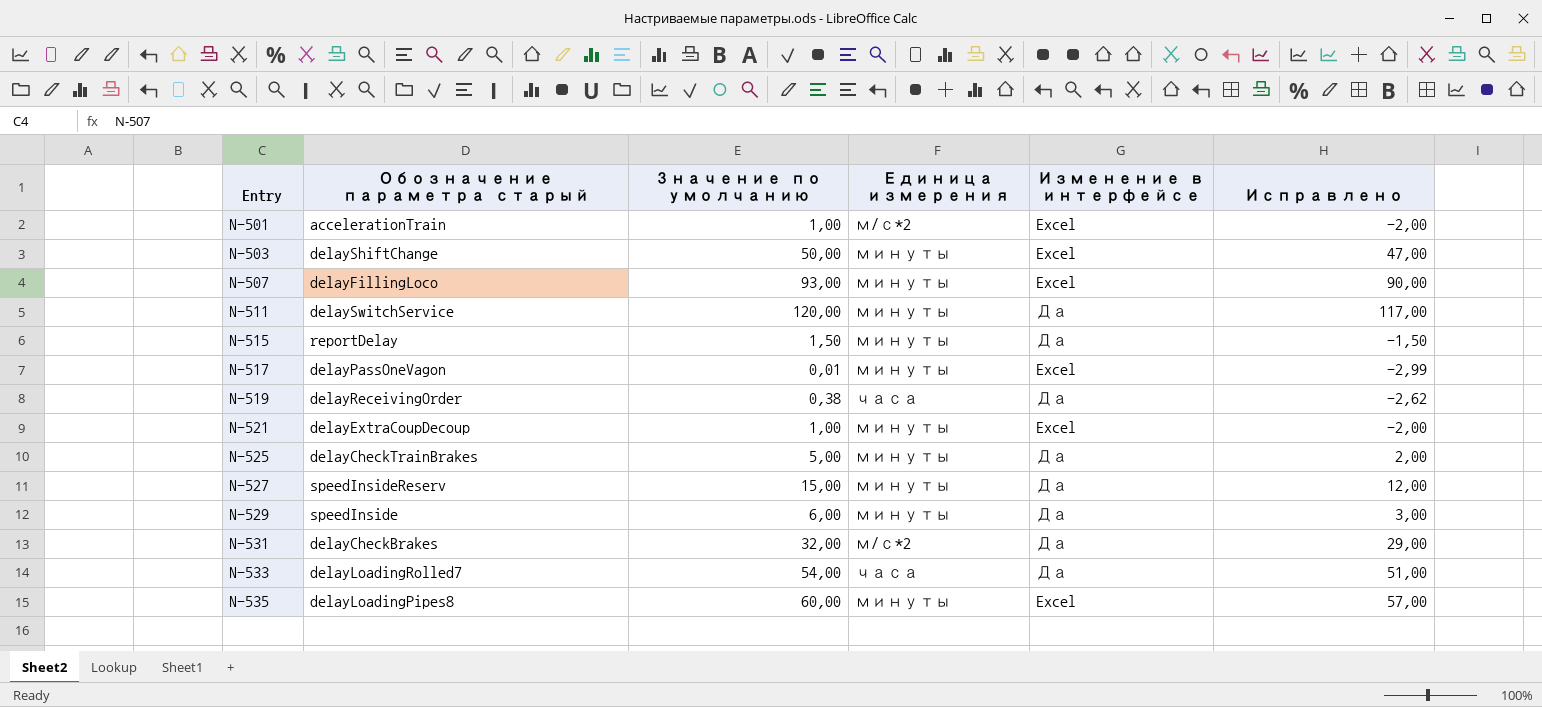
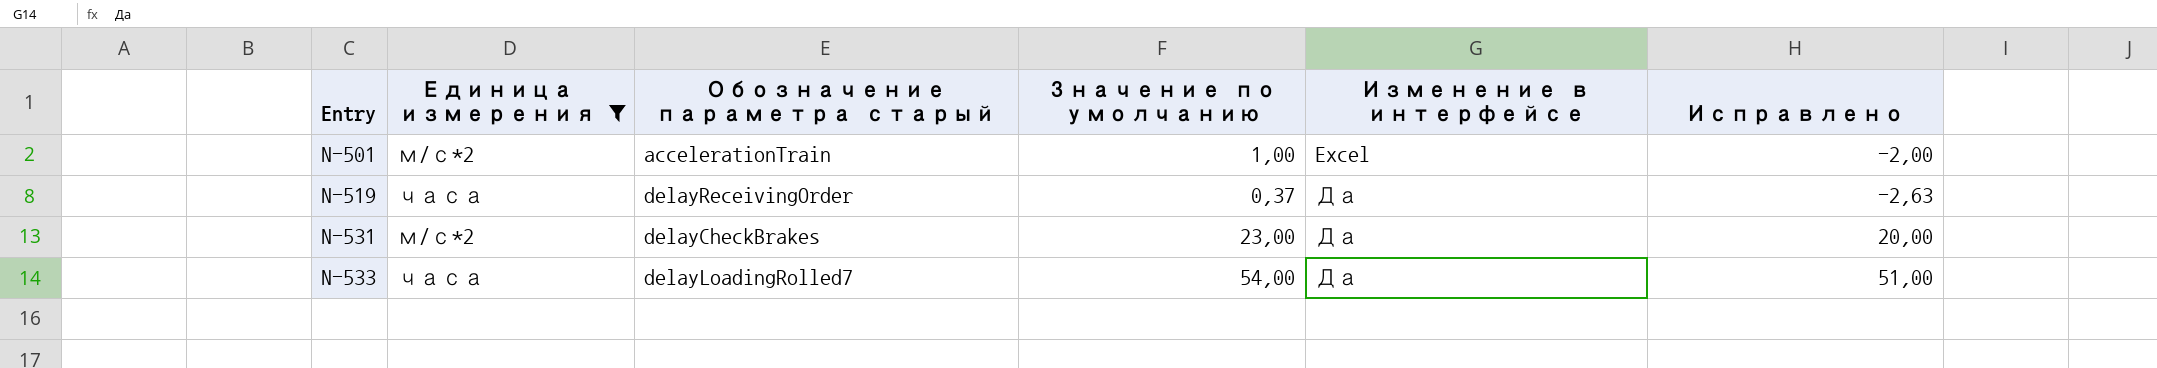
filter: none -> Единица измерения != минуты
column Единица измерения | position: 4 -> 2
N-519 | Значение по умолчанию: 0,38 -> 0,37
N-519 | Исправлено: -2,62 -> -2,63
N-531 | Значение по умолчанию: 32,00 -> 23,00
N-531 | Исправлено: 29,00 -> 20,00

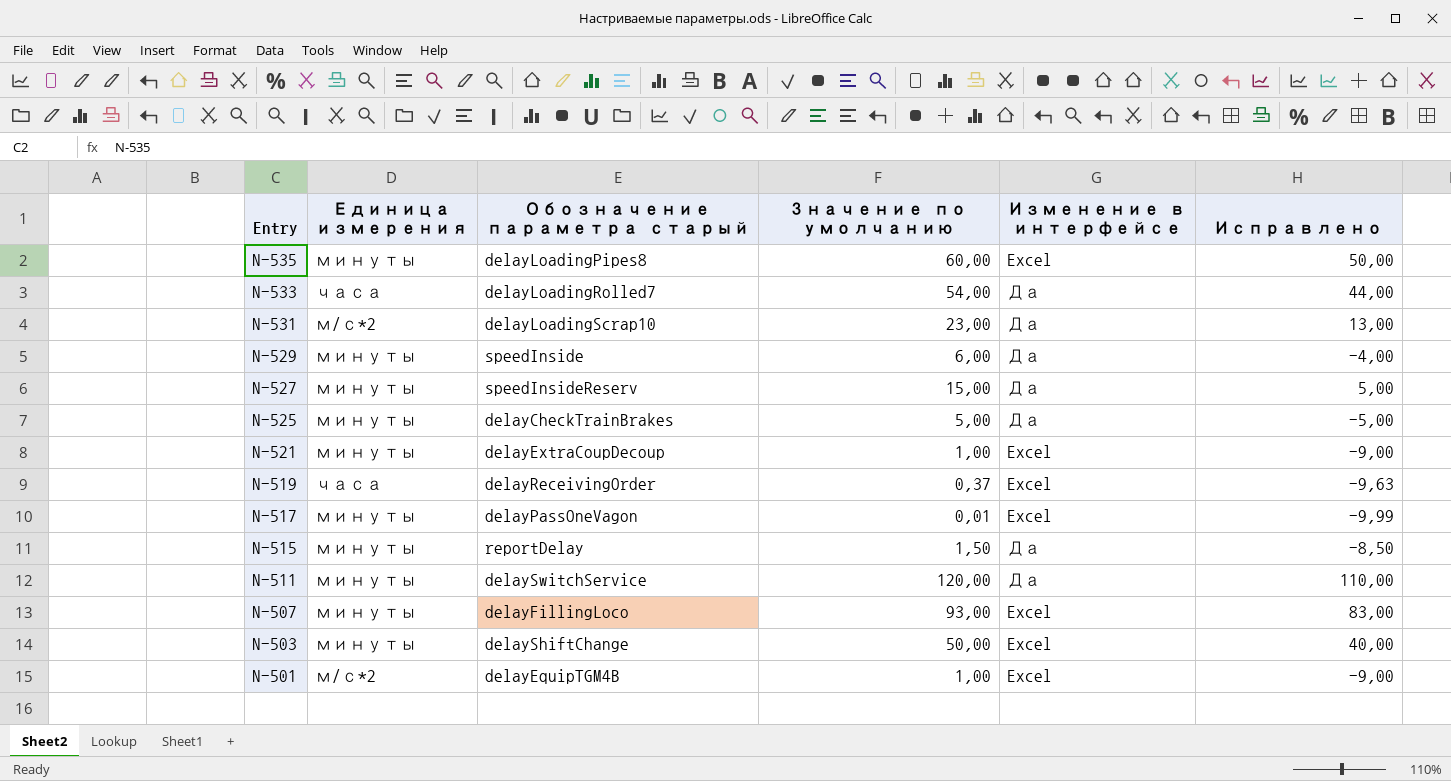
filter: Единица измерения != минуты -> none
row order: Entry ascending -> Entry descending
column Исправлено | formula: [Значение по умолчанию] - 3 -> [Значение по умолчанию] - 10
N-531 | Обозначение параметра старый: delayCheckBrakes -> delayLoadingScrap10
N-519 | Изменение в интерфейсе: Да -> Excel
N-501 | Обозначение параметра старый: accelerationTrain -> delayEquipTGM4B

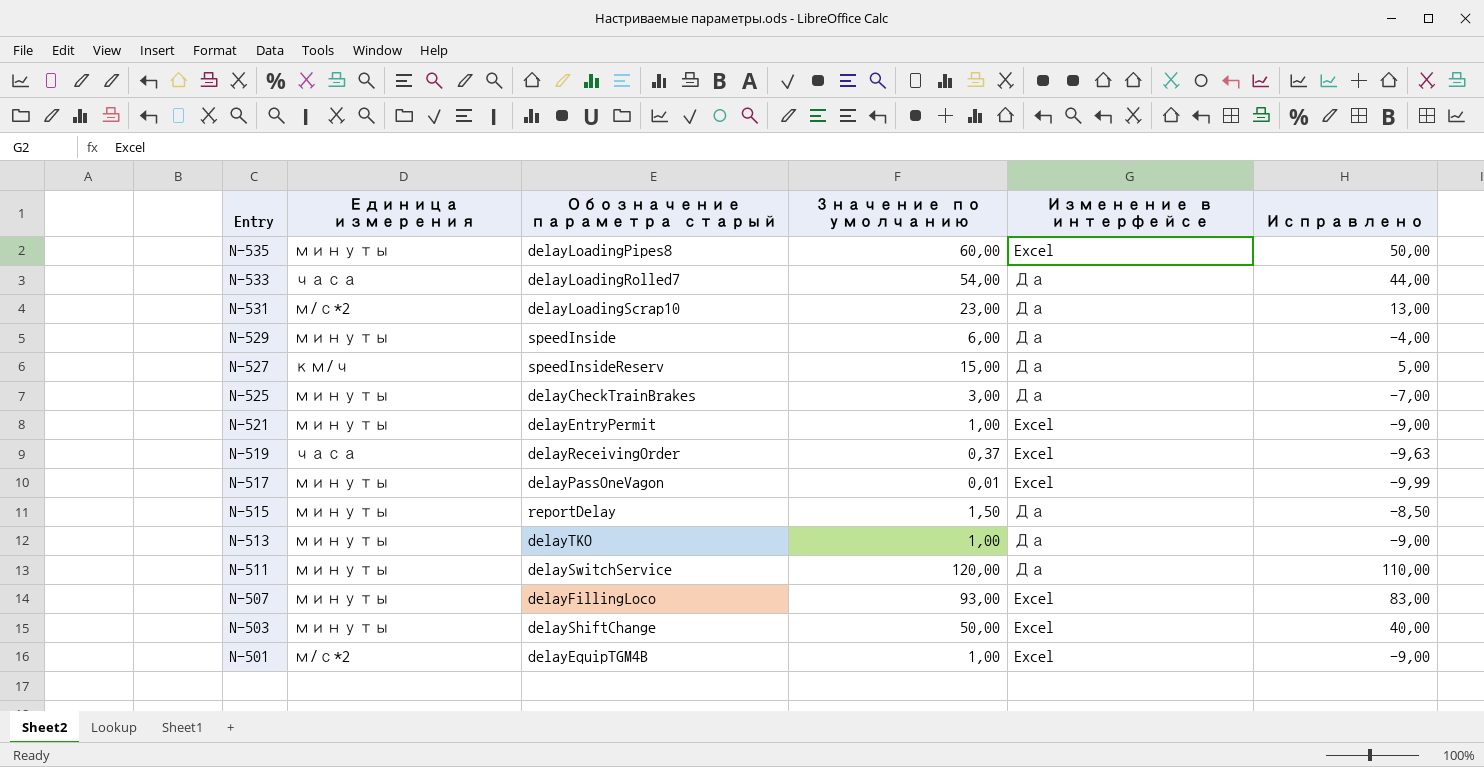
N-527 | Единица измерения: минуты -> км/ч
N-525 | Значение по умолчанию: 5,00 -> 3,00
N-525 | Исправлено: -5,00 -> -7,00
N-521 | Обозначение параметра старый: delayExtraCoupDecoup -> delayEntryPermit
row N-513: none -> минуты | delayTKO | 1,00 | Да | -9,00

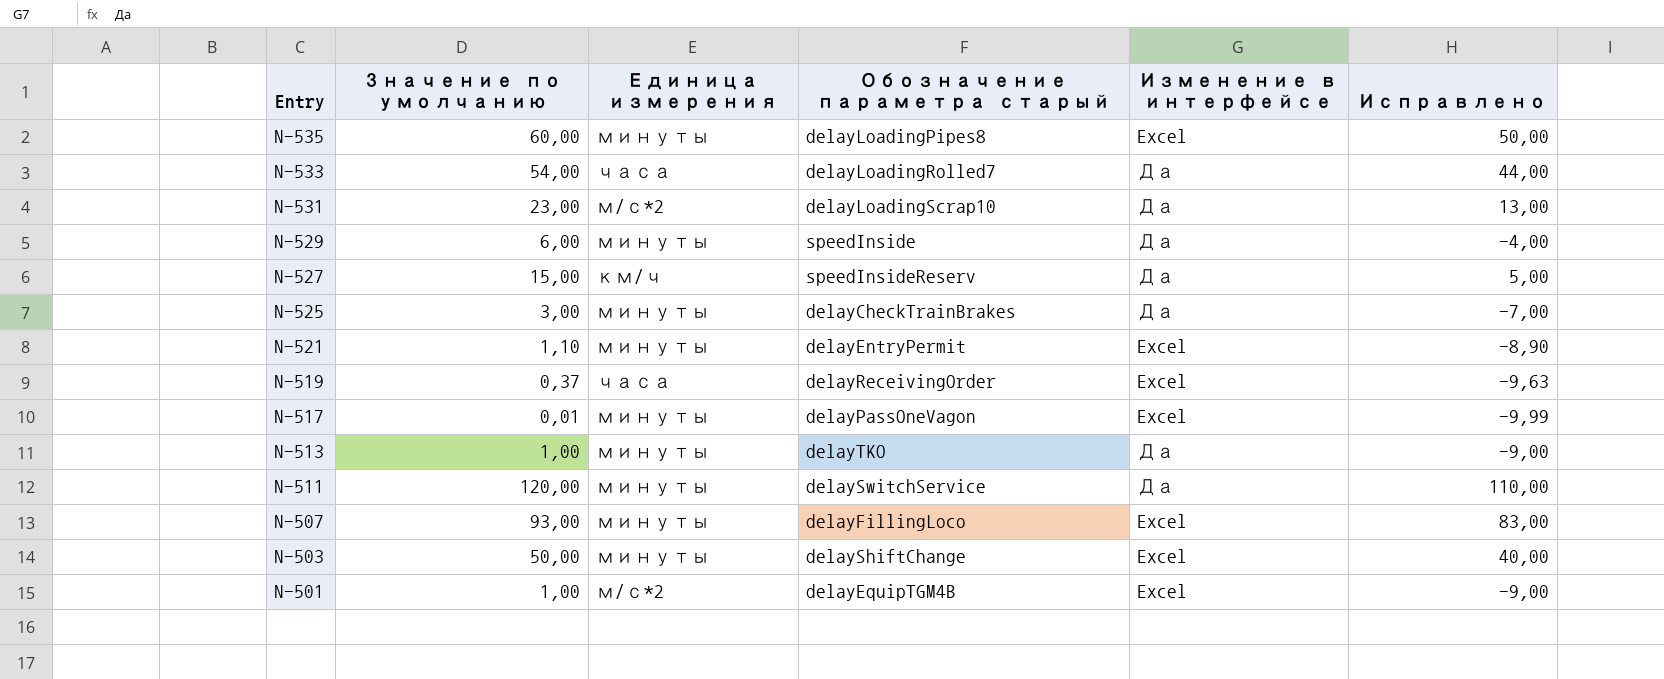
column Значение по умолчанию | position: 4 -> 2
row N-515: минуты | reportDelay | 1,50 | Да | -8,50 -> none
N-521 | Значение по умолчанию: 1,00 -> 1,10
N-521 | Исправлено: -9,00 -> -8,90

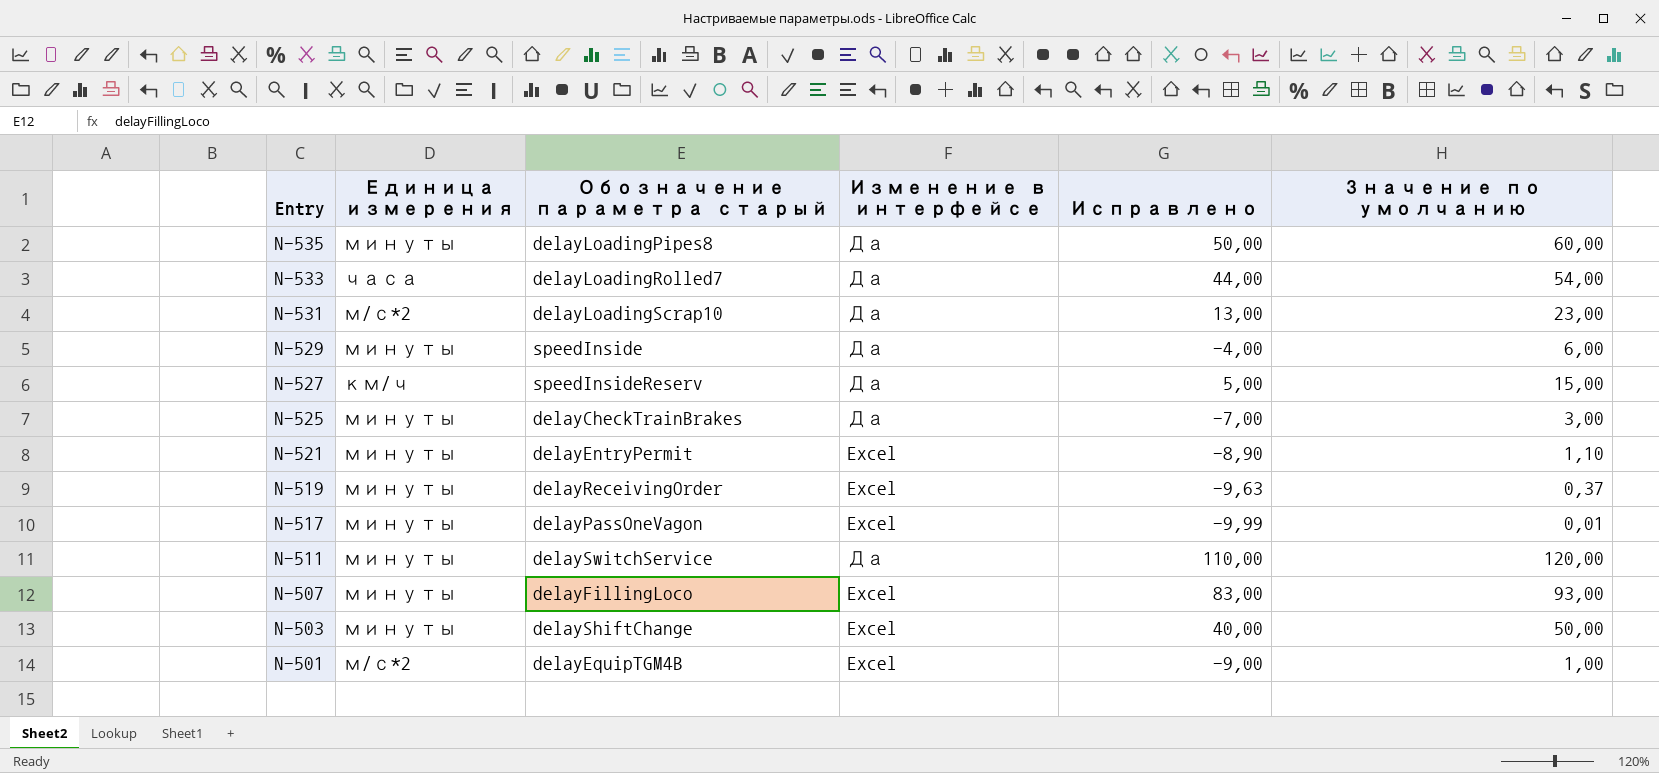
column Значение по умолчанию | position: 2 -> 6
row N-513: 1,00 | минуты | delayTKO | Да | -9,00 -> none
N-535 | Изменение в интерфейсе: Excel -> Да
N-519 | Единица измерения: часа -> минуты

